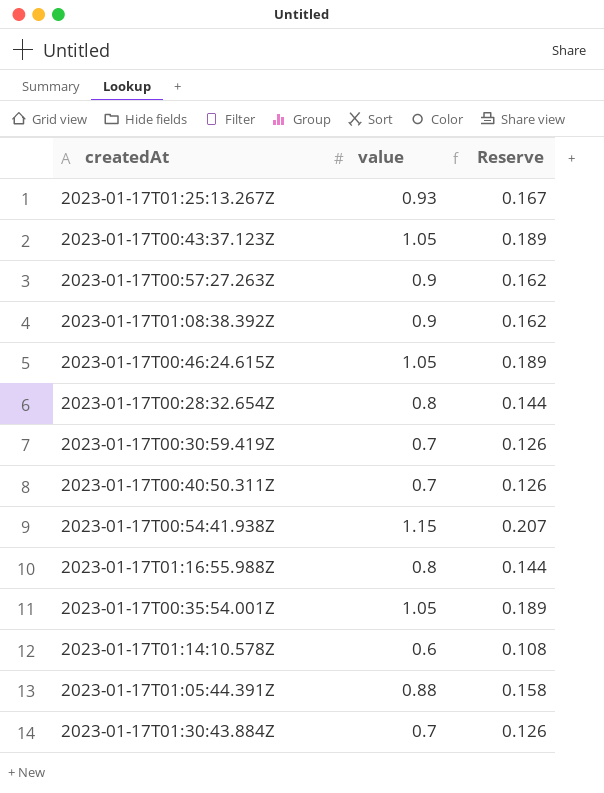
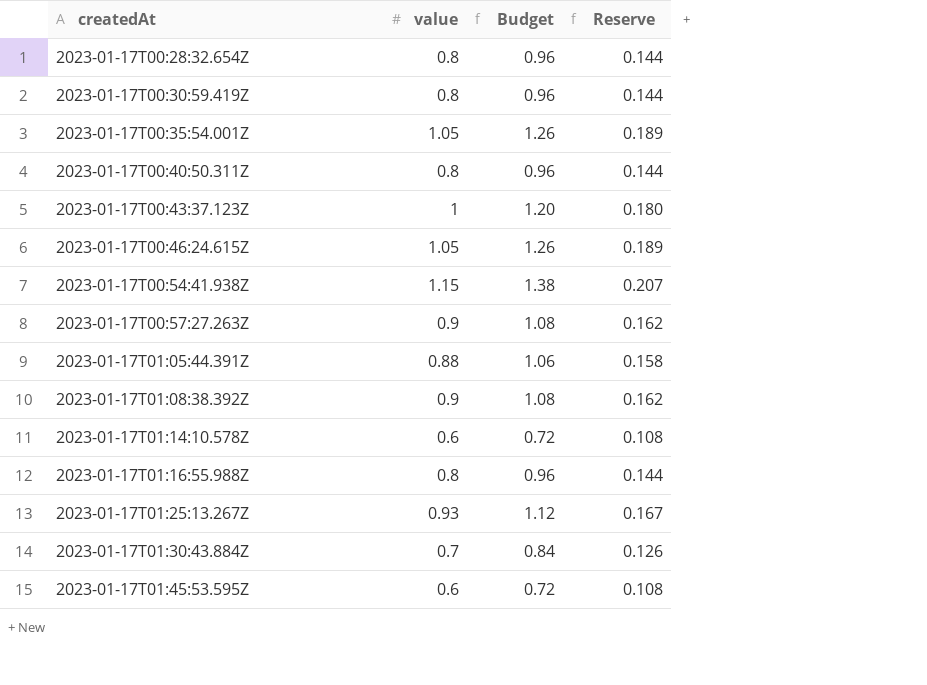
row order: none -> createdAt ascending
column Budget | formula: none -> [value] * 1.2
2023-01-17T00:30:59.419Z | value: 0.7 -> 0.8
2023-01-17T00:30:59.419Z | Reserve: 0.126 -> 0.144
2023-01-17T00:40:50.311Z | value: 0.7 -> 0.8
2023-01-17T00:40:50.311Z | Reserve: 0.126 -> 0.144
2023-01-17T00:43:37.123Z | value: 1.05 -> 1
2023-01-17T00:43:37.123Z | Reserve: 0.189 -> 0.180
row 2023-01-17T01:45:53.595Z: none -> 0.6 | 0.72 | 0.108

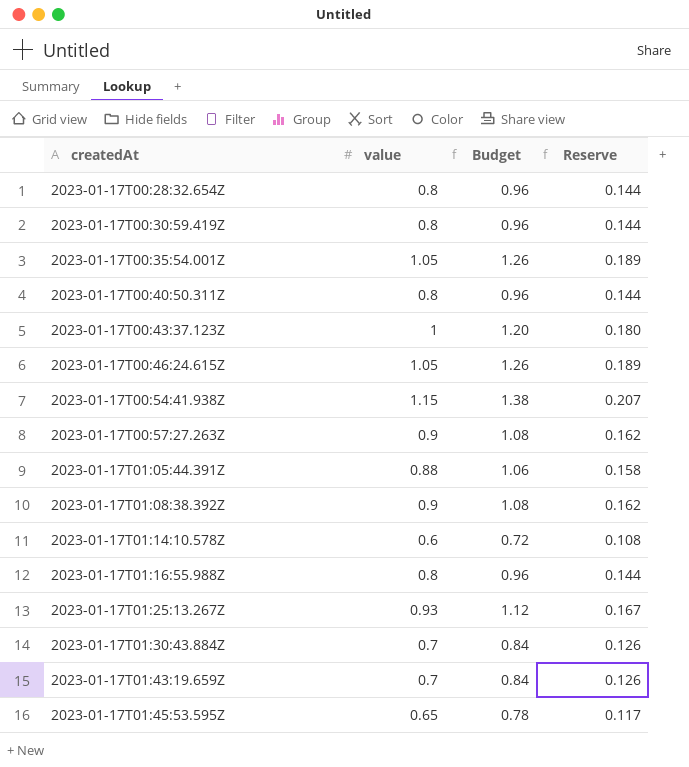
row 2023-01-17T01:43:19.659Z: none -> 0.7 | 0.84 | 0.126
2023-01-17T01:45:53.595Z | value: 0.6 -> 0.65
2023-01-17T01:45:53.595Z | Budget: 0.72 -> 0.78
2023-01-17T01:45:53.595Z | Reserve: 0.108 -> 0.117

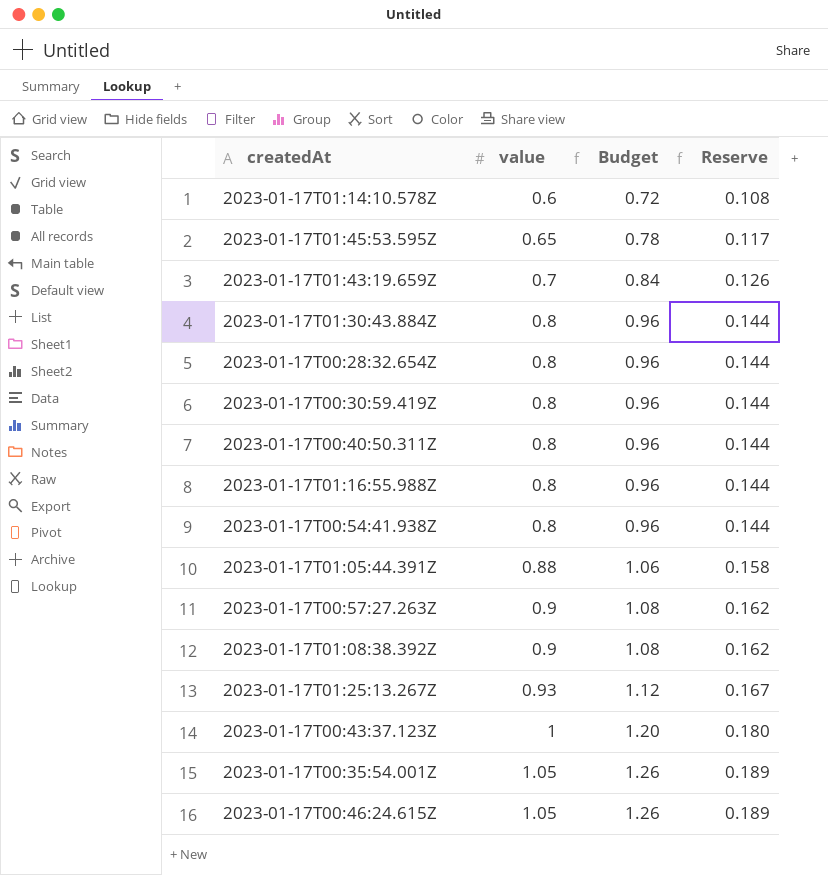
row order: createdAt ascending -> value ascending
2023-01-17T01:30:43.884Z | value: 0.7 -> 0.8
2023-01-17T01:30:43.884Z | Budget: 0.84 -> 0.96
2023-01-17T01:30:43.884Z | Reserve: 0.126 -> 0.144
2023-01-17T00:54:41.938Z | value: 1.15 -> 0.8
2023-01-17T00:54:41.938Z | Budget: 1.38 -> 0.96
2023-01-17T00:54:41.938Z | Reserve: 0.207 -> 0.144

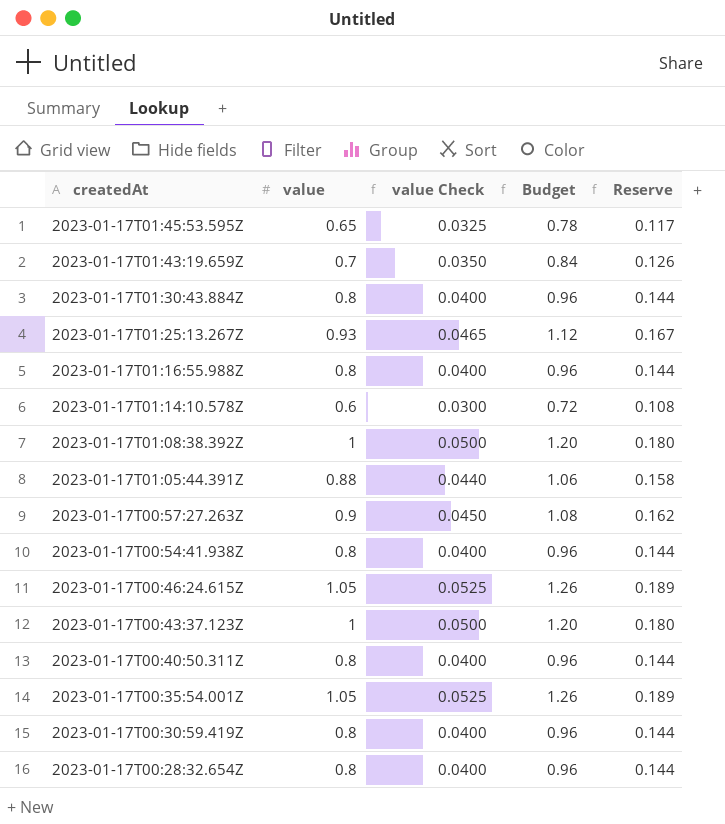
row order: value ascending -> createdAt descending
column value Check | formula: none -> [value] * 0.05
2023-01-17T01:08:38.392Z | value: 0.9 -> 1
2023-01-17T01:08:38.392Z | Budget: 1.08 -> 1.20
2023-01-17T01:08:38.392Z | Reserve: 0.162 -> 0.180

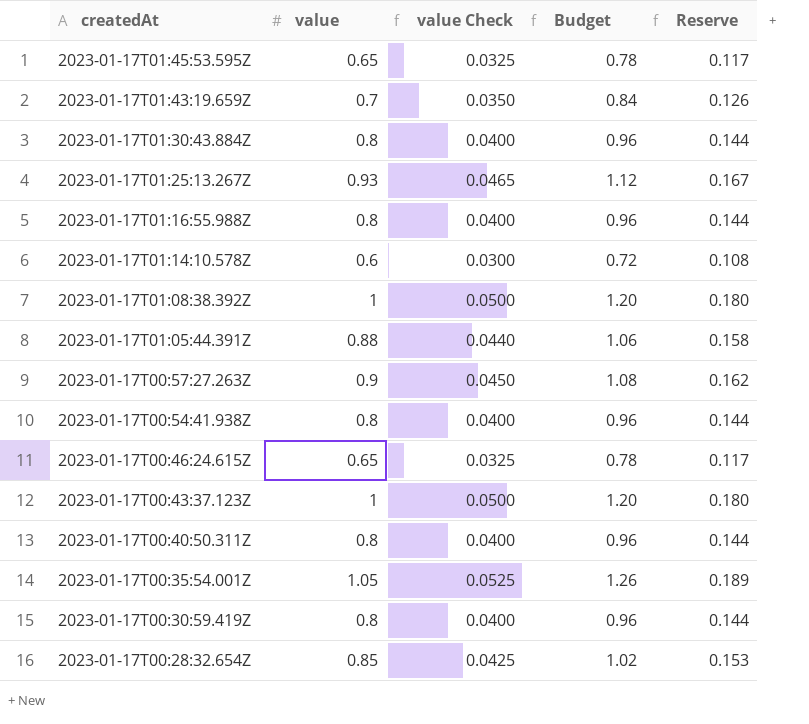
2023-01-17T00:46:24.615Z | value: 1.05 -> 0.65
2023-01-17T00:46:24.615Z | value Check: 0.0525 -> 0.0325
2023-01-17T00:46:24.615Z | Budget: 1.26 -> 0.78
2023-01-17T00:46:24.615Z | Reserve: 0.189 -> 0.117
2023-01-17T00:28:32.654Z | value: 0.8 -> 0.85
2023-01-17T00:28:32.654Z | value Check: 0.0400 -> 0.0425
2023-01-17T00:28:32.654Z | Budget: 0.96 -> 1.02
2023-01-17T00:28:32.654Z | Reserve: 0.144 -> 0.153

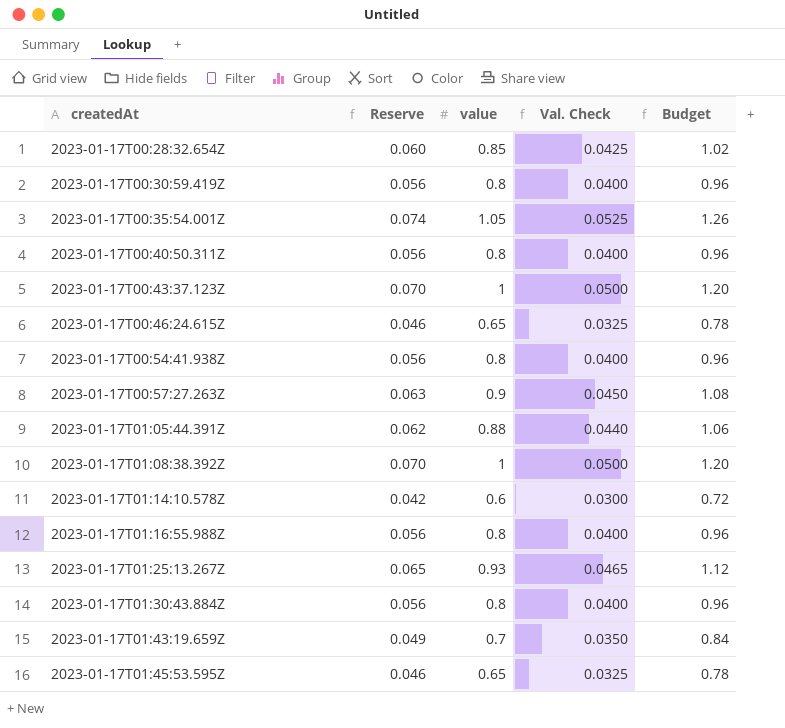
row order: createdAt descending -> createdAt ascending
column Reserve | formula: [value] * 0.18 -> [value] * 0.07
column Reserve | position: 5 -> 2
column name: value Check -> Val. Check

